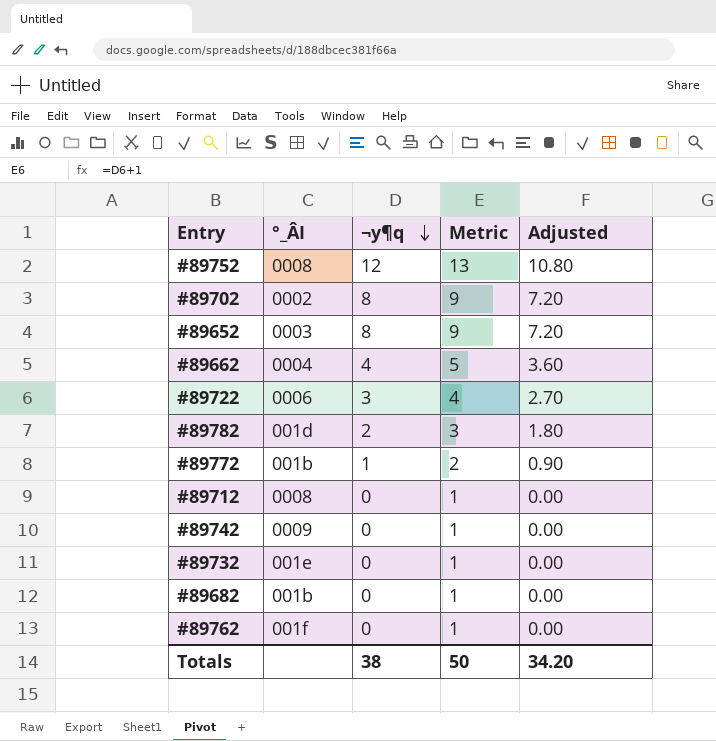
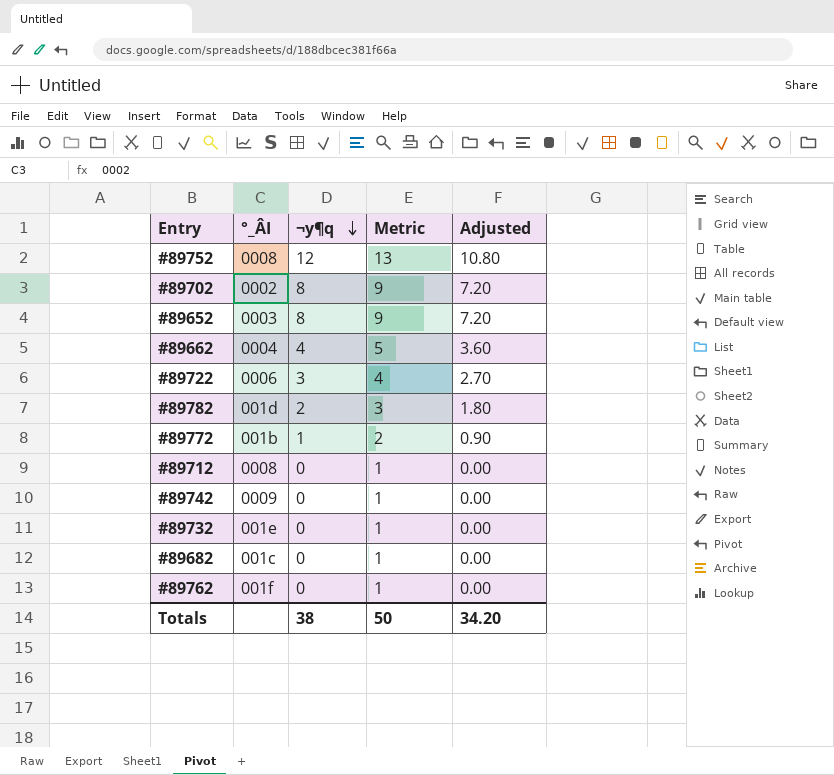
#89682 | °_ÂI: 001b -> 001c

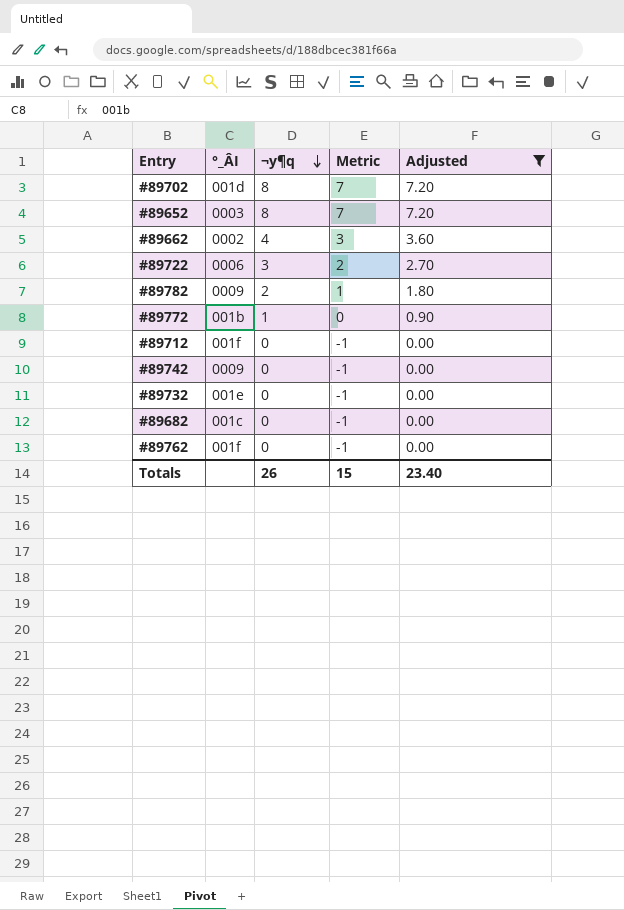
filter: none -> Adjusted != 10.80
column Metric | formula: [¬y¶q] + 1 -> [¬y¶q] - 1
#89702 | °_ÂI: 0002 -> 001d
#89662 | °_ÂI: 0004 -> 0002
#89782 | °_ÂI: 001d -> 0009
#89712 | °_ÂI: 0008 -> 001f
Totals | ¬y¶q: 38 -> 26
Totals | Metric: 50 -> 15
Totals | Adjusted: 34.20 -> 23.40

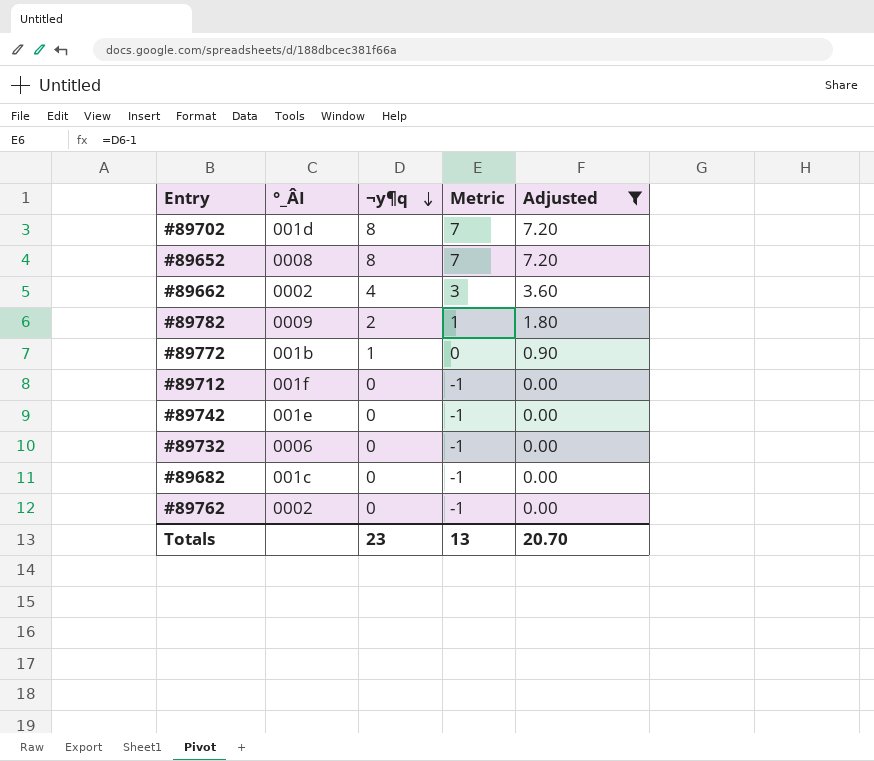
row #89722: 0006 | 3 | 2 | 2.70 -> none
#89652 | °_ÂI: 0003 -> 0008
#89742 | °_ÂI: 0009 -> 001e
#89732 | °_ÂI: 001e -> 0006
#89762 | °_ÂI: 001f -> 0002
Totals | ¬y¶q: 26 -> 23
Totals | Metric: 15 -> 13
Totals | Adjusted: 23.40 -> 20.70

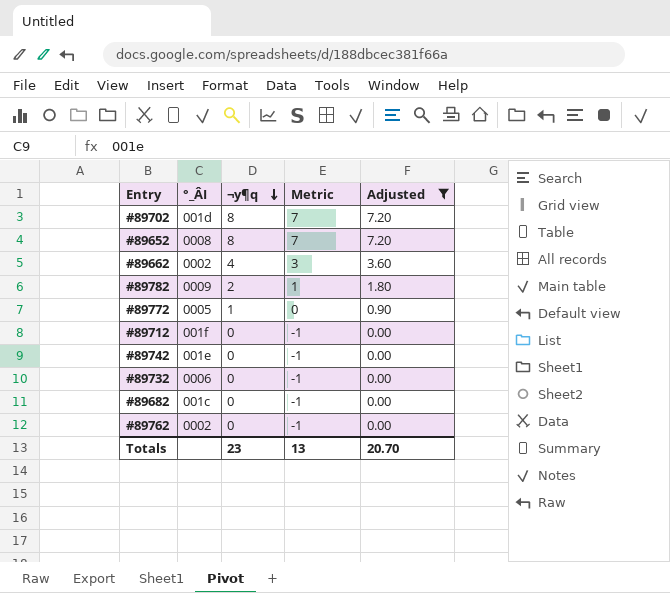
#89772 | °_ÂI: 001b -> 0005

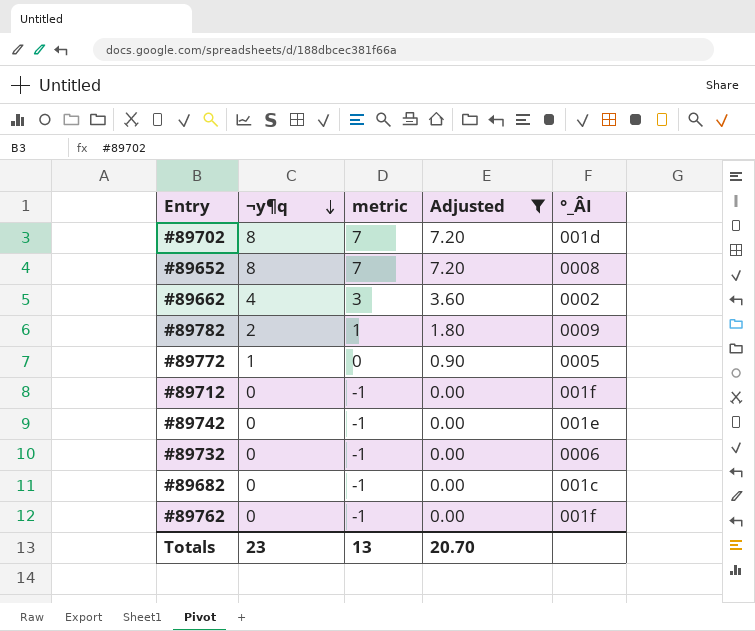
column name: Metric -> metric
column °_ÂI | position: 2 -> 5
#89762 | °_ÂI: 0002 -> 001f

